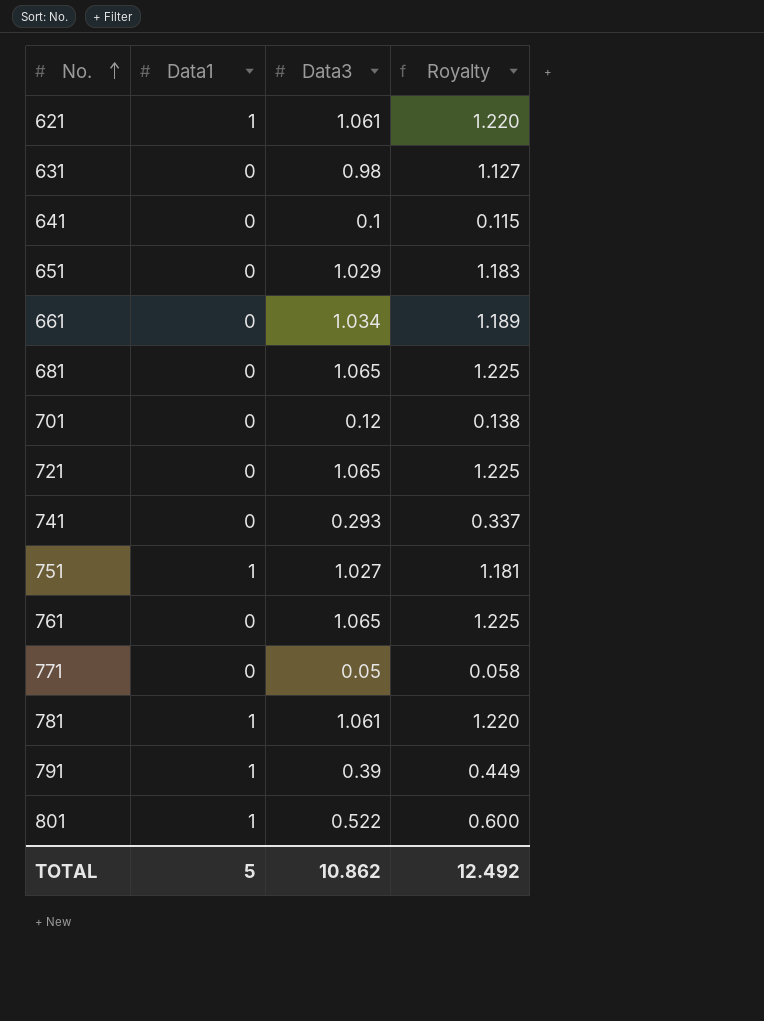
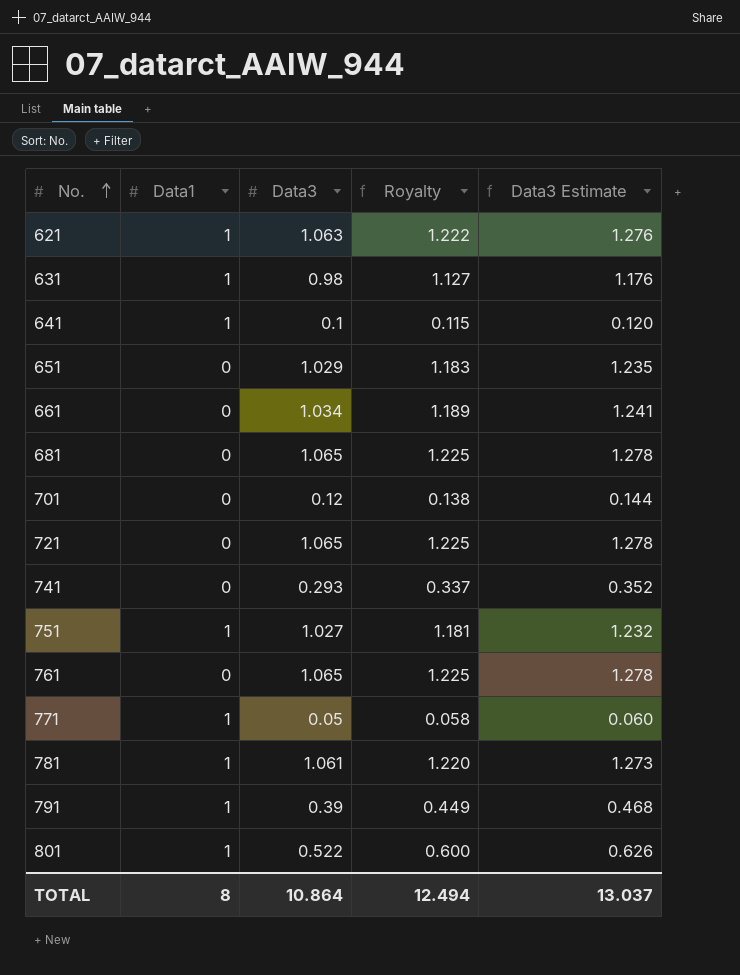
column Data3 Estimate | formula: none -> [Data3] * 1.2
621 | Data3: 1.061 -> 1.063
621 | Royalty: 1.220 -> 1.222
631 | Data1: 0 -> 1
641 | Data1: 0 -> 1
771 | Data1: 0 -> 1
TOTAL | Data1: 5 -> 8
TOTAL | Data3: 10.862 -> 10.864
TOTAL | Royalty: 12.492 -> 12.494

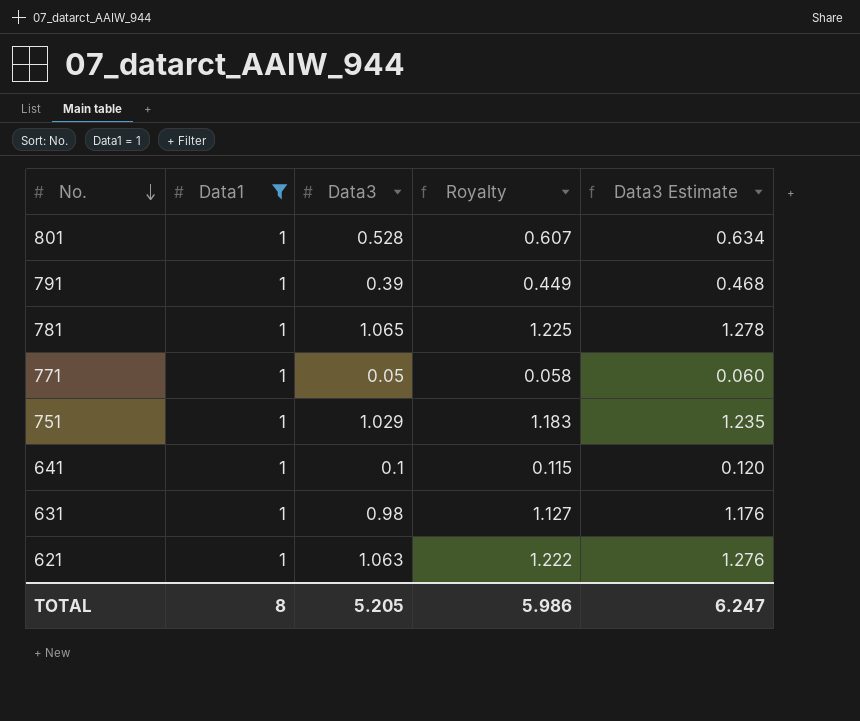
filter: none -> Data1 = 1
row order: No. ascending -> No. descending
801 | Data3: 0.522 -> 0.528
801 | Royalty: 0.600 -> 0.607
801 | Data3 Estimate: 0.626 -> 0.634
781 | Data3: 1.061 -> 1.065
781 | Royalty: 1.220 -> 1.225
781 | Data3 Estimate: 1.273 -> 1.278
751 | Data3: 1.027 -> 1.029
751 | Royalty: 1.181 -> 1.183
751 | Data3 Estimate: 1.232 -> 1.235
TOTAL | Data3: 10.864 -> 5.205
TOTAL | Royalty: 12.494 -> 5.986
TOTAL | Data3 Estimate: 13.037 -> 6.247

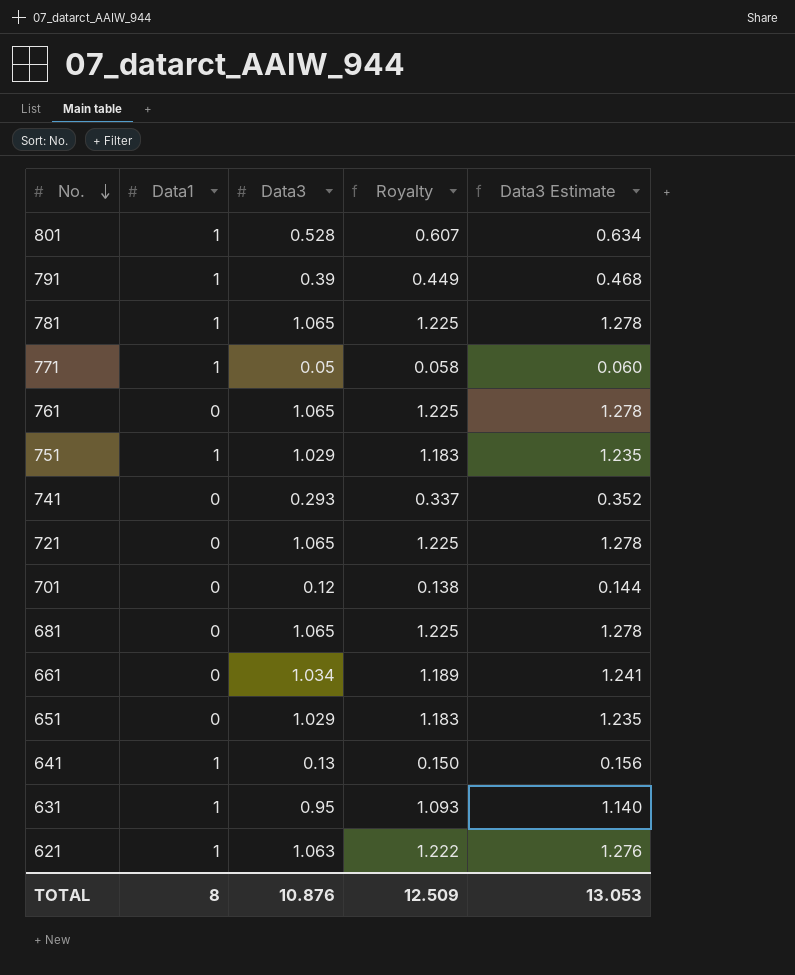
filter: Data1 = 1 -> none
641 | Data3: 0.1 -> 0.13
641 | Royalty: 0.115 -> 0.150
641 | Data3 Estimate: 0.120 -> 0.156
631 | Data3: 0.98 -> 0.95
631 | Royalty: 1.127 -> 1.093
631 | Data3 Estimate: 1.176 -> 1.140
TOTAL | Data3: 5.205 -> 10.876
TOTAL | Royalty: 5.986 -> 12.509
TOTAL | Data3 Estimate: 6.247 -> 13.053

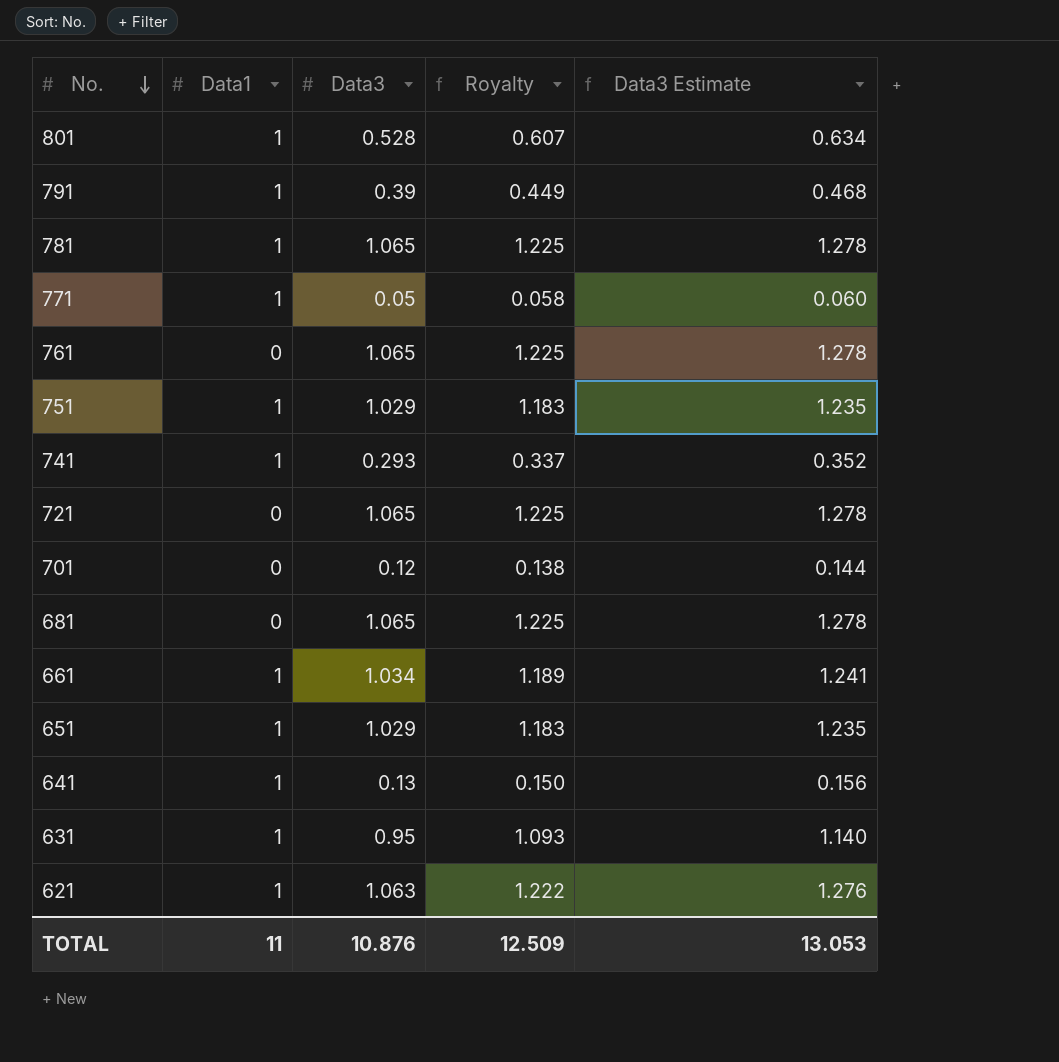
741 | Data1: 0 -> 1
661 | Data1: 0 -> 1
651 | Data1: 0 -> 1
TOTAL | Data1: 8 -> 11

